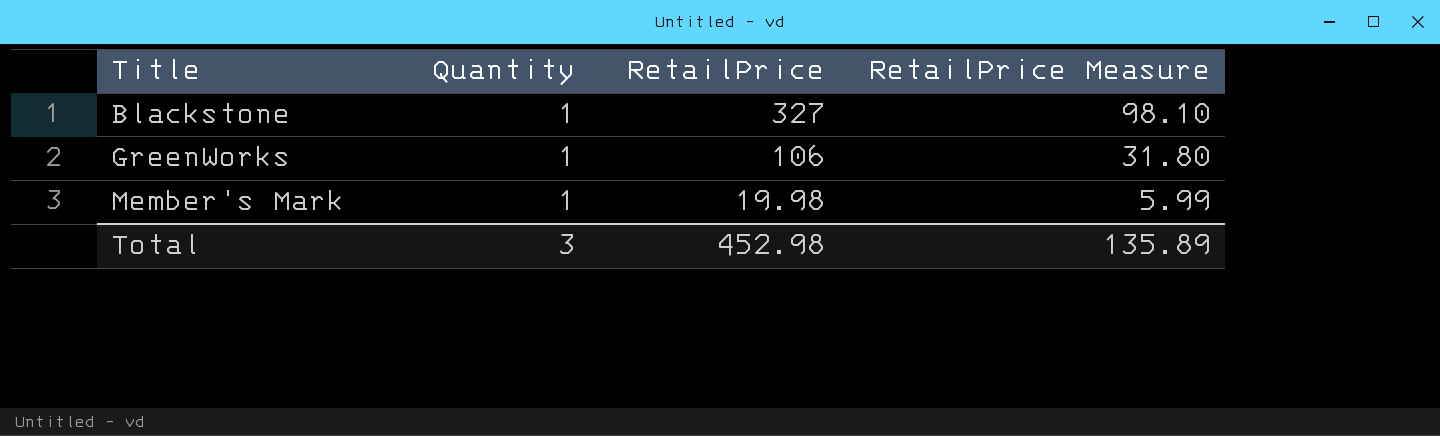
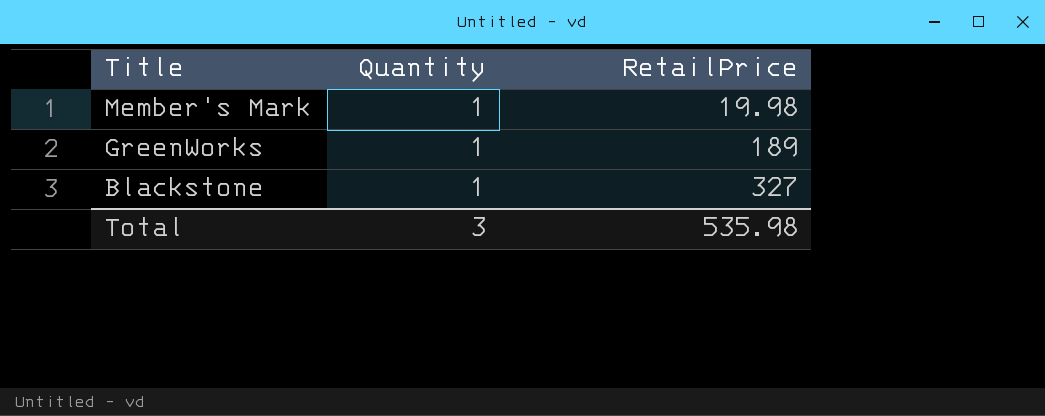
row order: Title ascending -> Title descending
column RetailPrice Measure | formula: [RetailPrice] * 0.3 -> none
GreenWorks | RetailPrice: 106 -> 189
Total | RetailPrice: 452.98 -> 535.98

